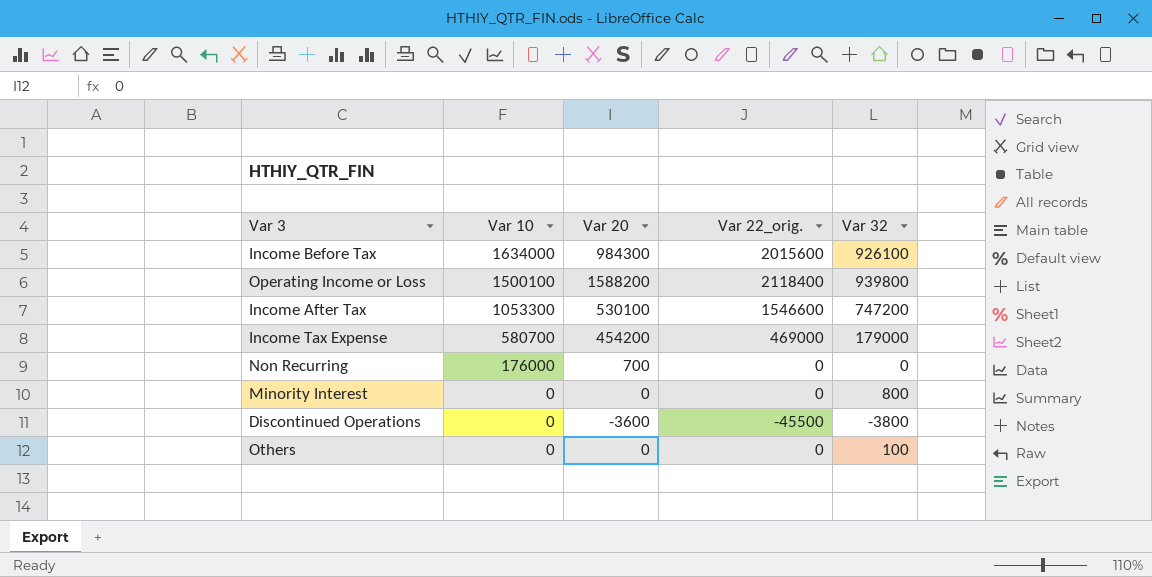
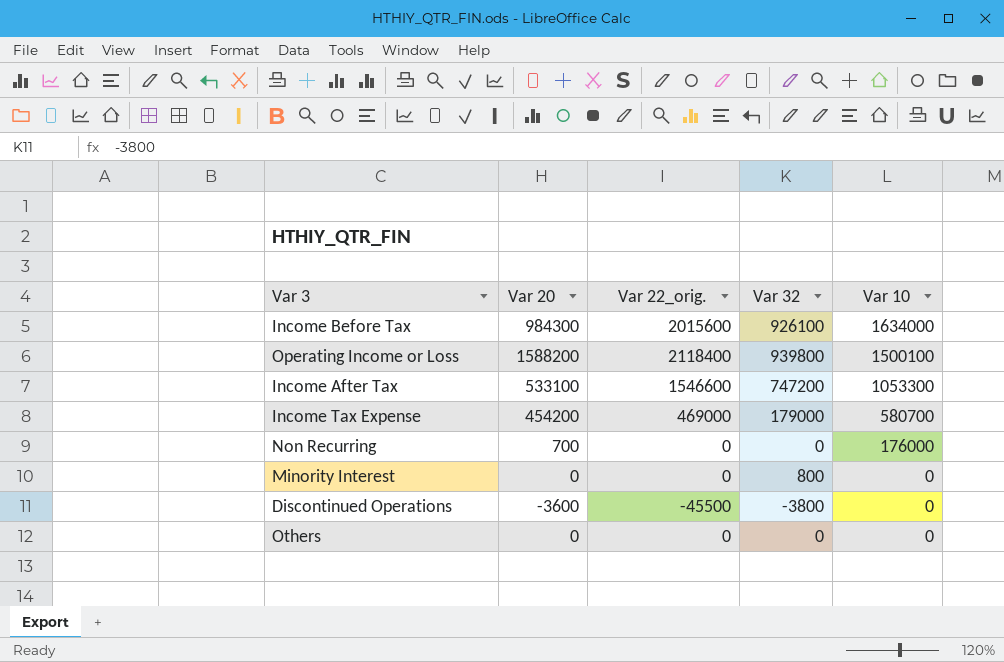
column Var 10 | position: 2 -> 5
Income After Tax | Var 20: 530100 -> 533100
Others | Var 32: 100 -> 0

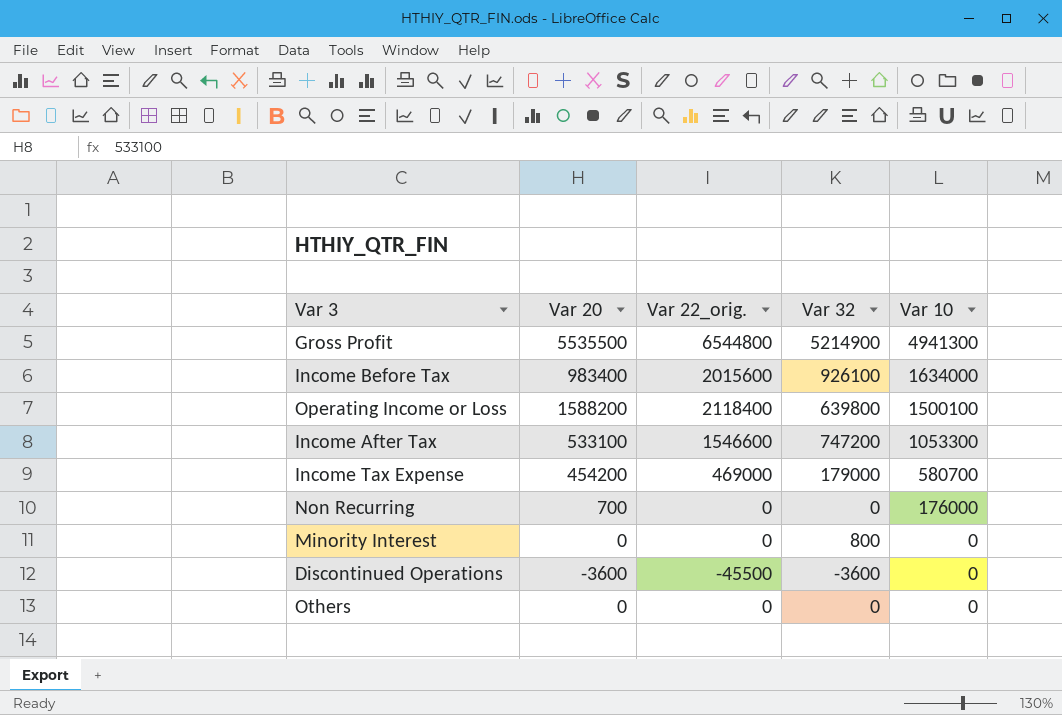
row Gross Profit: none -> 5535500 | 6544800 | 5214900 | 4941300
Income Before Tax | Var 20: 984300 -> 983400
Operating Income or Loss | Var 32: 939800 -> 639800
Discontinued Operations | Var 32: -3800 -> -3600

